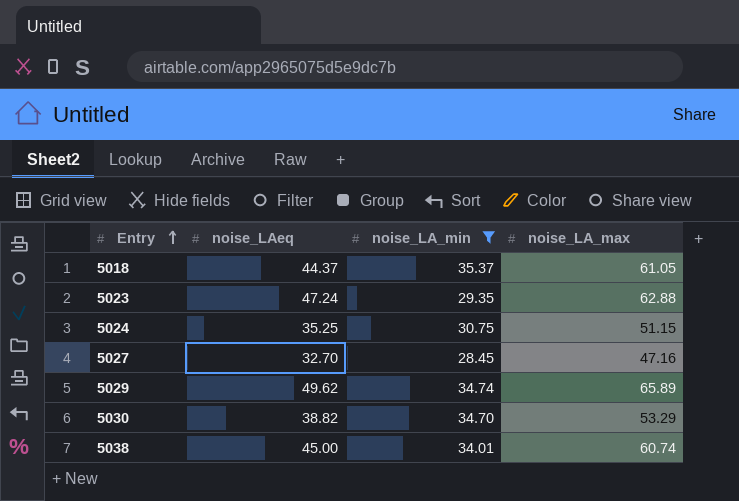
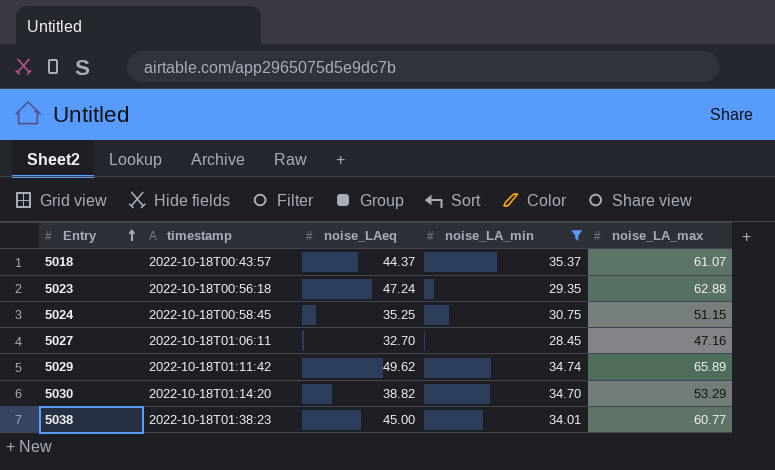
column timestamp | position: none -> 2
5018 | noise_LA_max: 61.05 -> 61.07
5038 | noise_LA_max: 60.74 -> 60.77

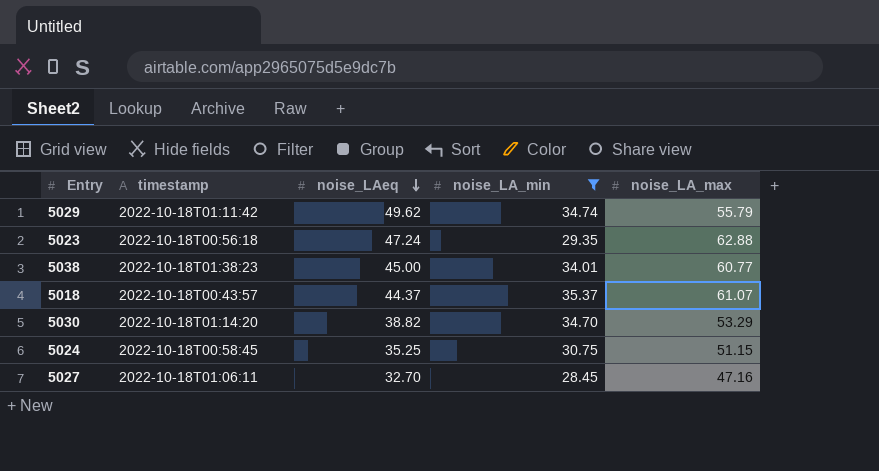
row order: Entry ascending -> noise_LAeq descending
5029 | noise_LA_max: 65.89 -> 55.79

